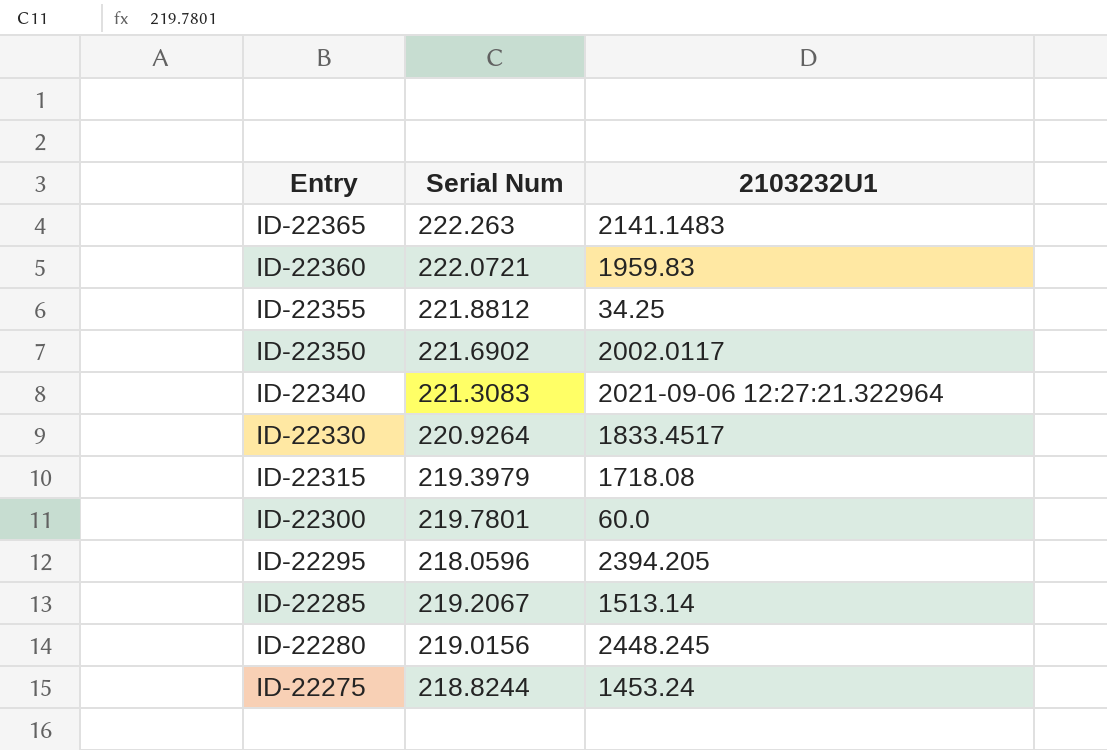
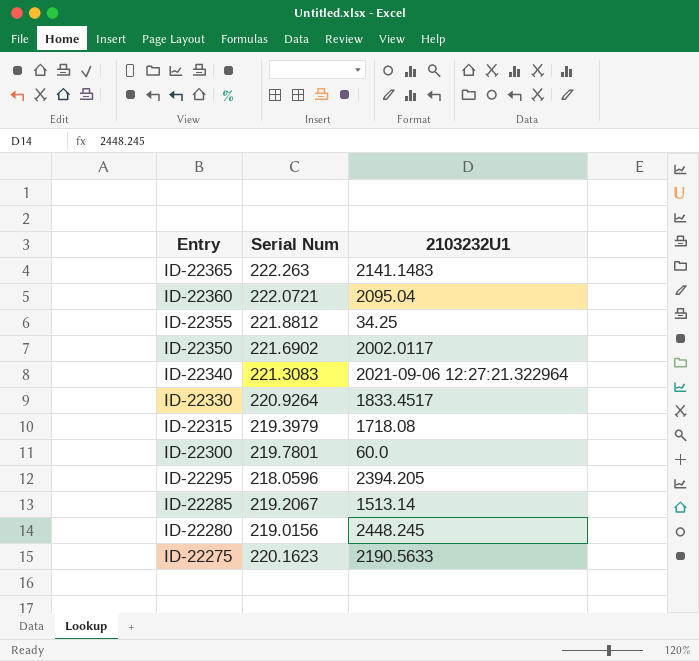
ID-22360 | 2103232U1: 1959.83 -> 2095.04
ID-22275 | Serial Num: 218.8244 -> 220.1623
ID-22275 | 2103232U1: 1453.24 -> 2190.5633

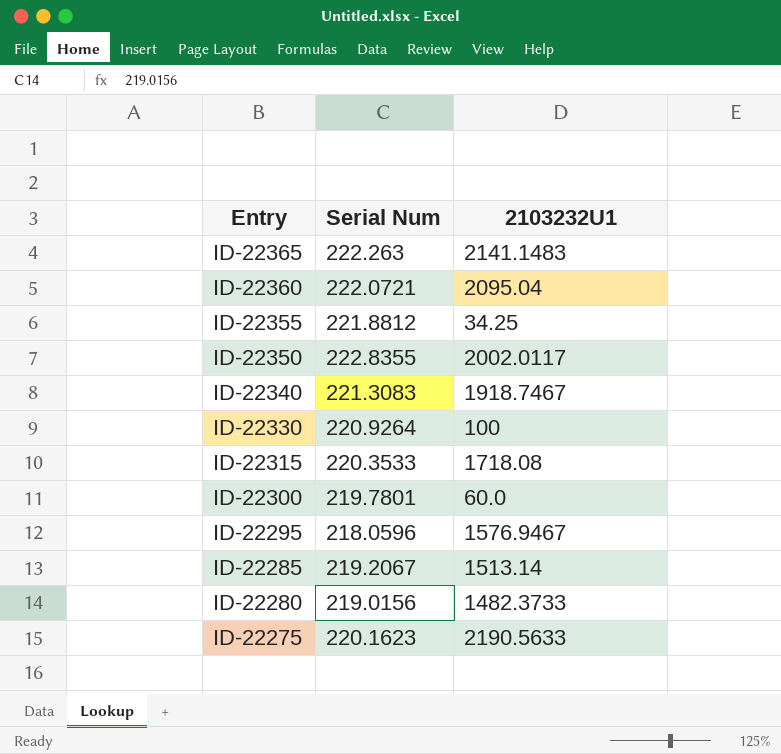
ID-22350 | Serial Num: 221.6902 -> 222.8355
ID-22340 | 2103232U1: 2021-09-06 12:27:21.322964 -> 1918.7467
ID-22330 | 2103232U1: 1833.4517 -> 100
ID-22315 | Serial Num: 219.3979 -> 220.3533
ID-22295 | 2103232U1: 2394.205 -> 1576.9467
ID-22280 | 2103232U1: 2448.245 -> 1482.3733

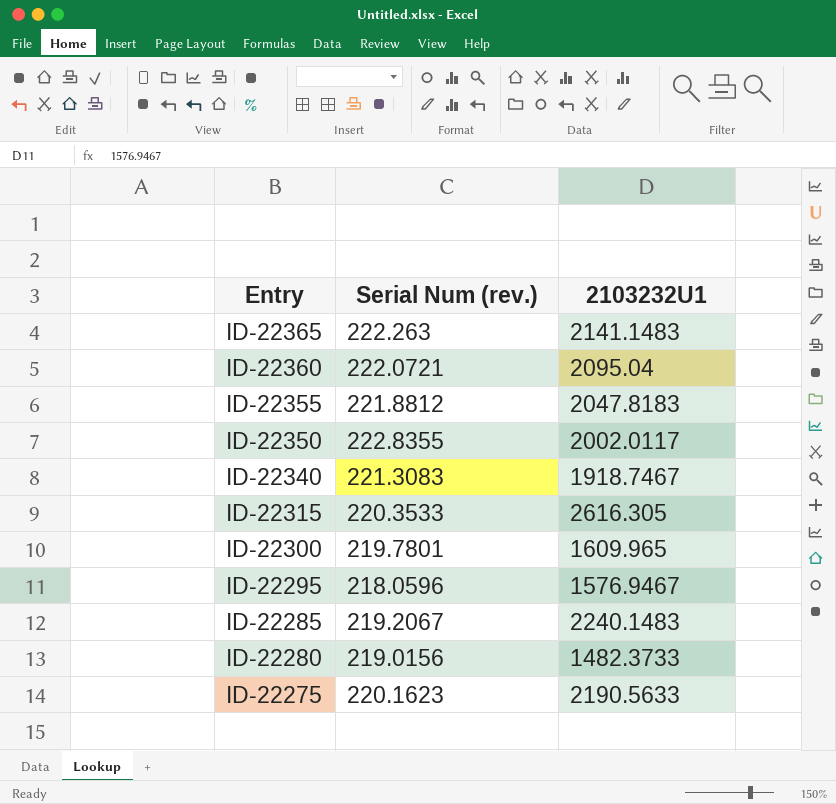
column name: Serial Num -> Serial Num (rev.)
row ID-22330: 220.9264 | 100 -> none
ID-22355 | 2103232U1: 34.25 -> 2047.8183
ID-22315 | 2103232U1: 1718.08 -> 2616.305
ID-22300 | 2103232U1: 60.0 -> 1609.965
ID-22285 | 2103232U1: 1513.14 -> 2240.1483

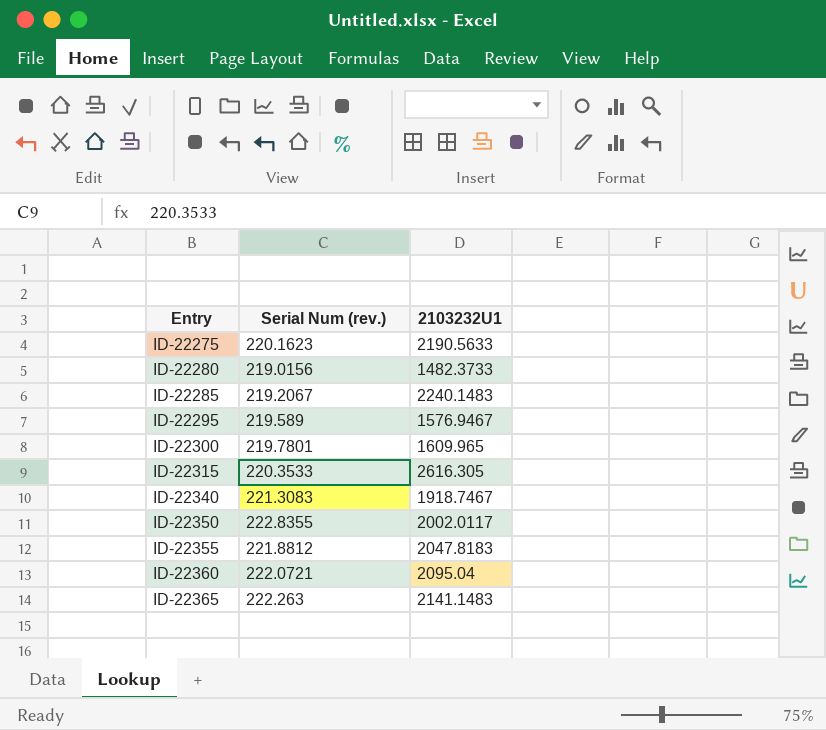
row order: Entry descending -> Entry ascending
ID-22295 | Serial Num (rev.): 218.0596 -> 219.589

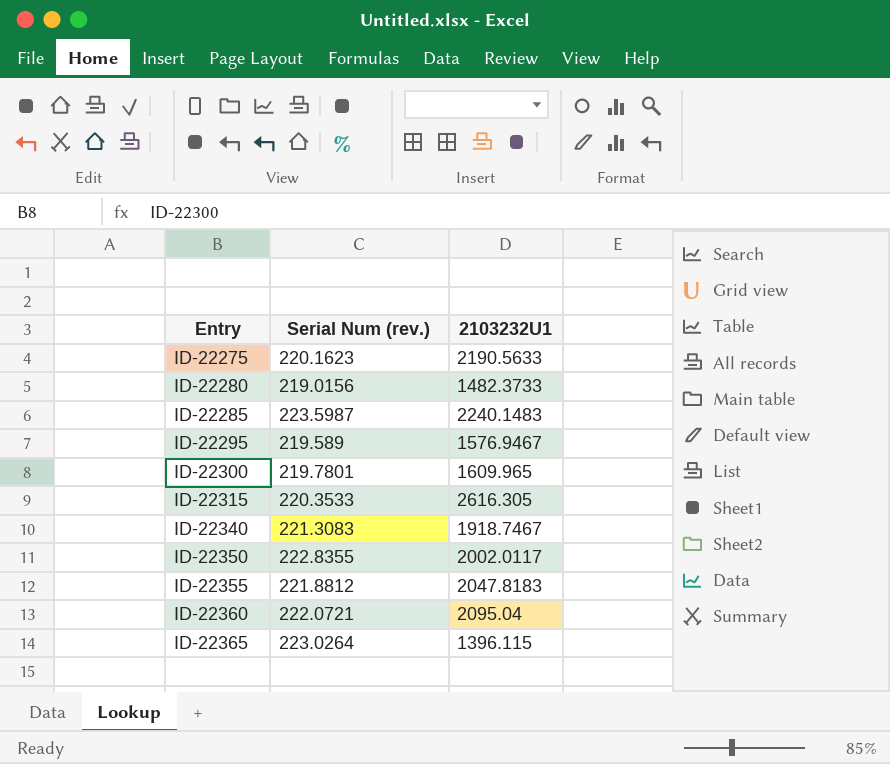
ID-22285 | Serial Num (rev.): 219.2067 -> 223.5987
ID-22365 | Serial Num (rev.): 222.263 -> 223.0264
ID-22365 | 2103232U1: 2141.1483 -> 1396.115

